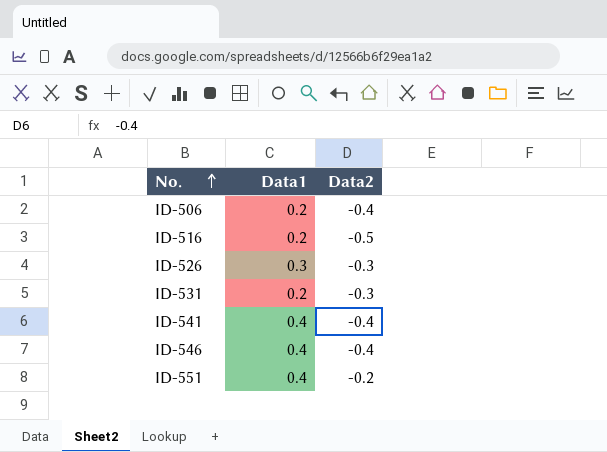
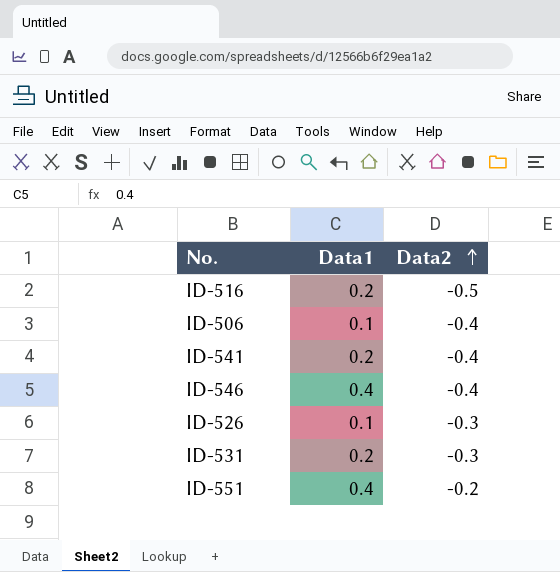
row order: No. ascending -> Data2 ascending
ID-506 | Data1: 0.2 -> 0.1
ID-541 | Data1: 0.4 -> 0.2
ID-526 | Data1: 0.3 -> 0.1

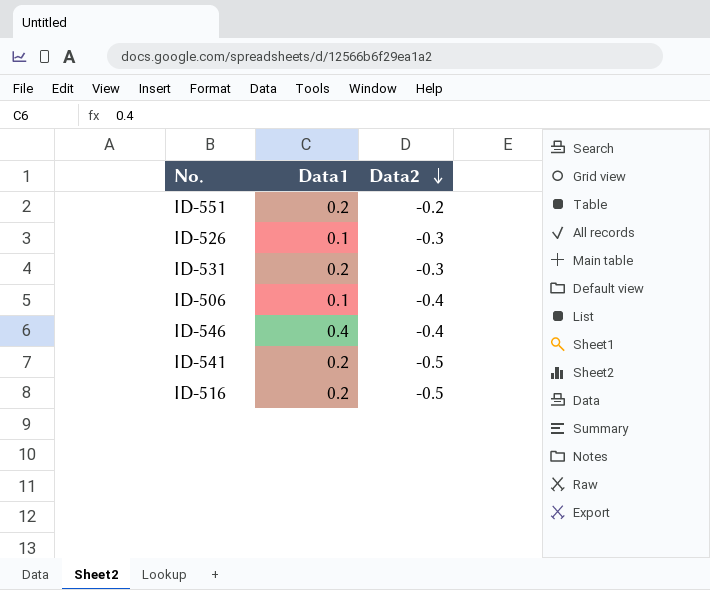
row order: Data2 ascending -> Data2 descending
ID-551 | Data1: 0.4 -> 0.2
ID-541 | Data2: -0.4 -> -0.5

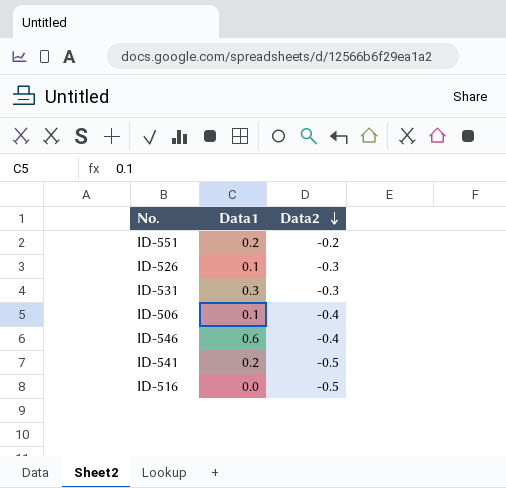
ID-531 | Data1: 0.2 -> 0.3
ID-546 | Data1: 0.4 -> 0.6
ID-516 | Data1: 0.2 -> 0.0

